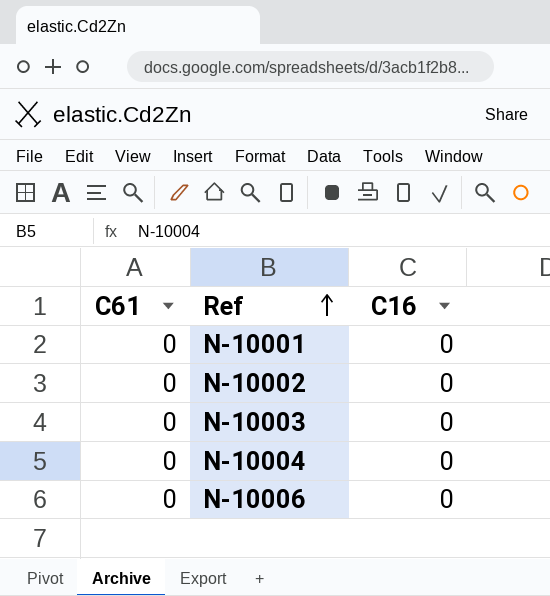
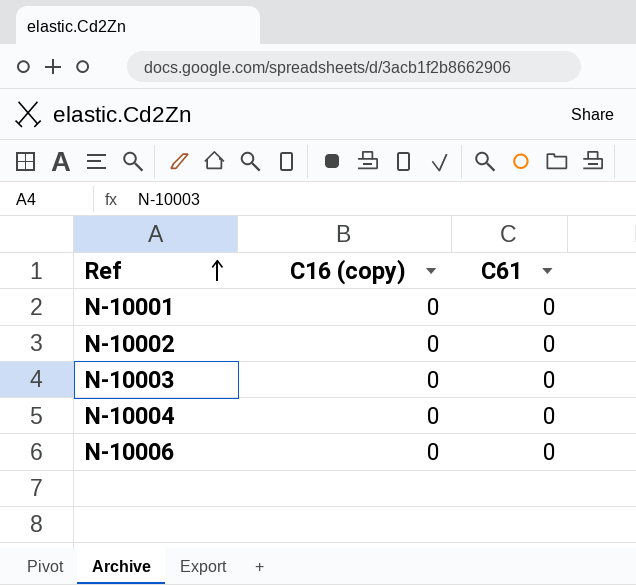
column name: C16 -> C16 (copy)
column C61 | position: 1 -> 3

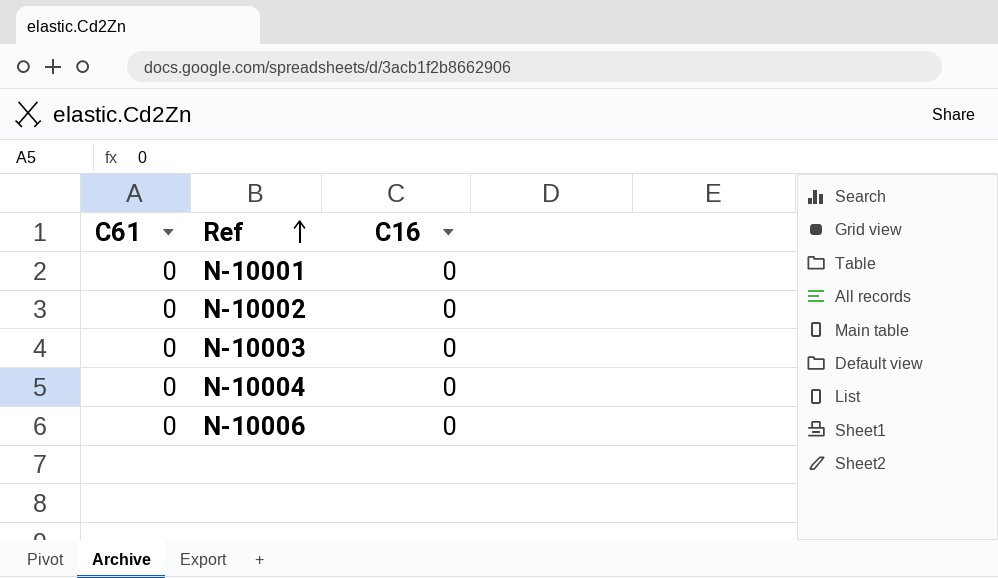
column C61 | position: 3 -> 1
column name: C16 (copy) -> C16

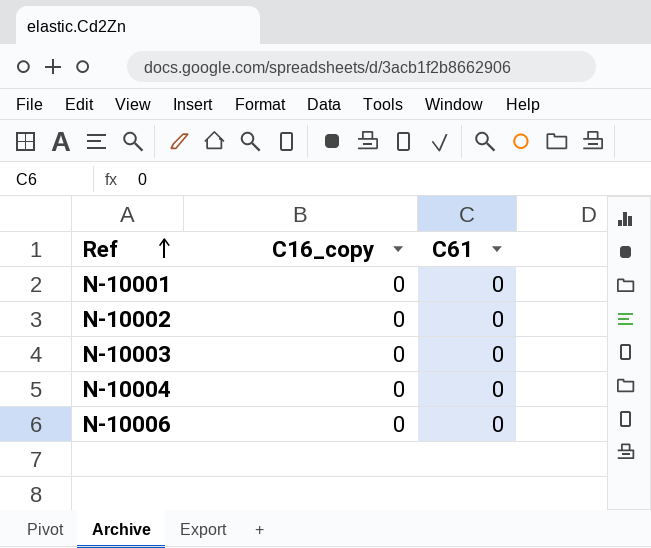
column name: C16 -> C16_copy
column C61 | position: 1 -> 3

